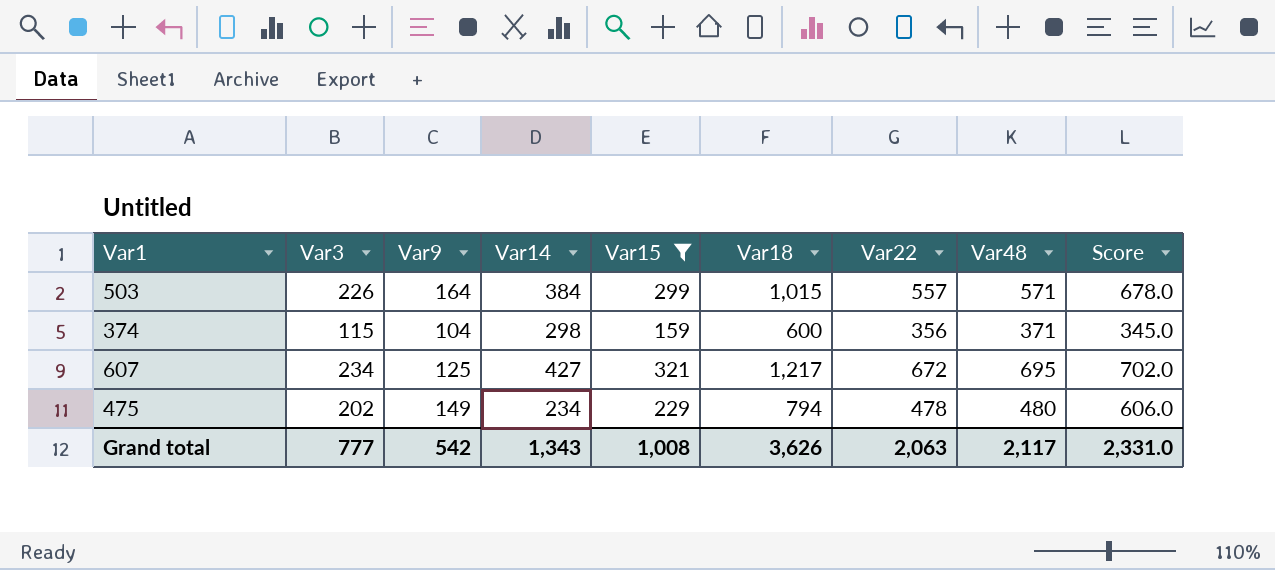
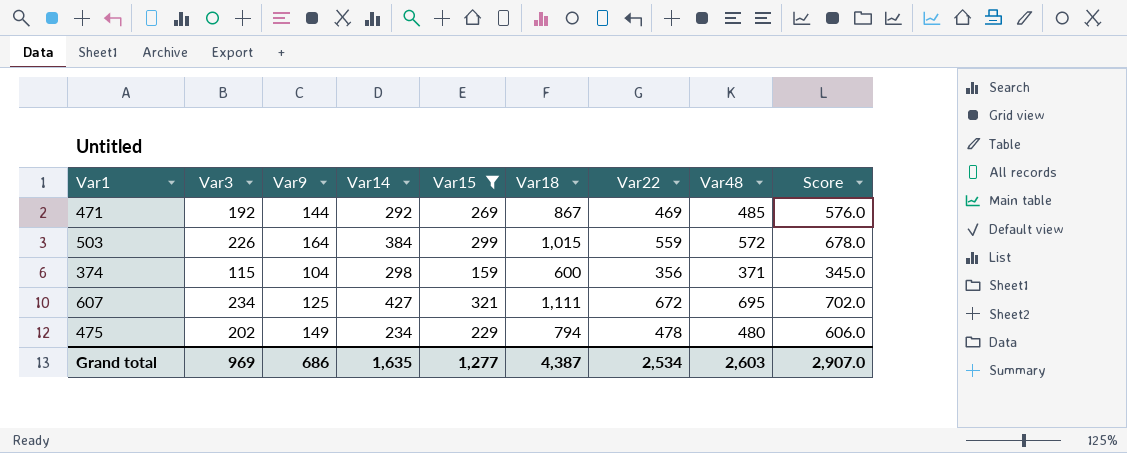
row 471: none -> 192 | 144 | 292 | 269 | 867 | 469 | 485 | 576.0
503 | Var22: 557 -> 559
503 | Var48: 571 -> 572
607 | Var18: 1,217 -> 1,111
Grand total | Var3: 777 -> 969
Grand total | Var9: 542 -> 686
Grand total | Var14: 1,343 -> 1,635
Grand total | Var15: 1,008 -> 1,277
Grand total | Var18: 3,626 -> 4,387
Grand total | Var22: 2,063 -> 2,534
Grand total | Var48: 2,117 -> 2,603
Grand total | Score: 2,331.0 -> 2,907.0

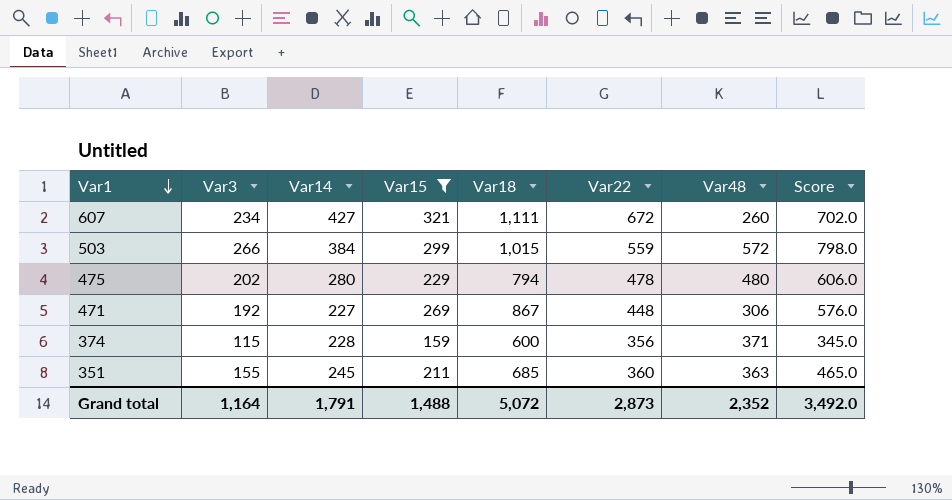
row order: none -> Var1 descending
column Var9 | position: 3 -> none
607 | Var48: 695 -> 260
503 | Var3: 226 -> 266
503 | Score: 678.0 -> 798.0
475 | Var14: 234 -> 280
471 | Var14: 292 -> 227
471 | Var22: 469 -> 448
471 | Var48: 485 -> 306
374 | Var14: 298 -> 228
row 351: none -> 155 | 245 | 211 | 685 | 360 | 363 | 465.0
Grand total | Var3: 969 -> 1,164
Grand total | Var14: 1,635 -> 1,791
Grand total | Var15: 1,277 -> 1,488
Grand total | Var18: 4,387 -> 5,072
Grand total | Var22: 2,534 -> 2,873
Grand total | Var48: 2,603 -> 2,352
Grand total | Score: 2,907.0 -> 3,492.0

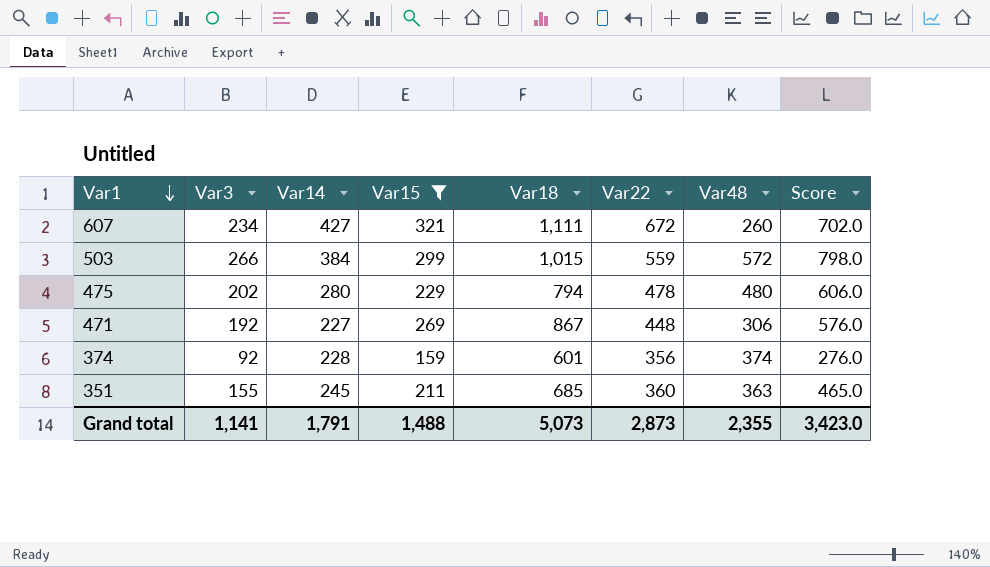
374 | Var3: 115 -> 92
374 | Var18: 600 -> 601
374 | Var48: 371 -> 374
374 | Score: 345.0 -> 276.0
Grand total | Var3: 1,164 -> 1,141
Grand total | Var18: 5,072 -> 5,073
Grand total | Var48: 2,352 -> 2,355
Grand total | Score: 3,492.0 -> 3,423.0

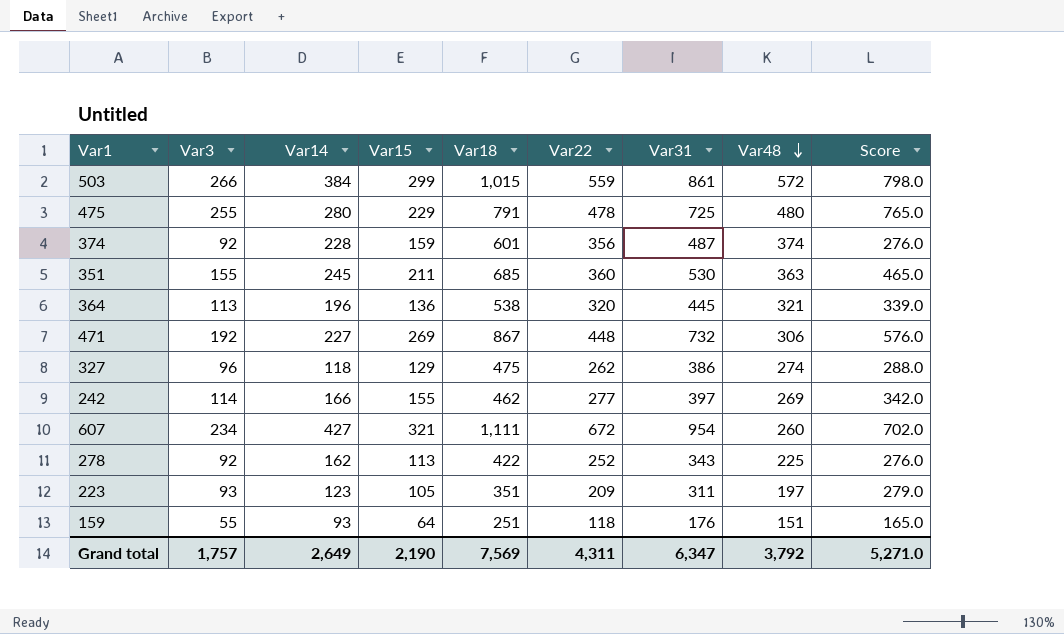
filter: Var15 >= 159 -> none
row order: Var1 descending -> Var48 descending
column Var31 | position: none -> 7
475 | Var3: 202 -> 255
475 | Var18: 794 -> 791
475 | Score: 606.0 -> 765.0
Grand total | Var3: 1,141 -> 1,757
Grand total | Var14: 1,791 -> 2,649
Grand total | Var15: 1,488 -> 2,190
Grand total | Var18: 5,073 -> 7,569
Grand total | Var22: 2,873 -> 4,311
Grand total | Var48: 2,355 -> 3,792
Grand total | Score: 3,423.0 -> 5,271.0

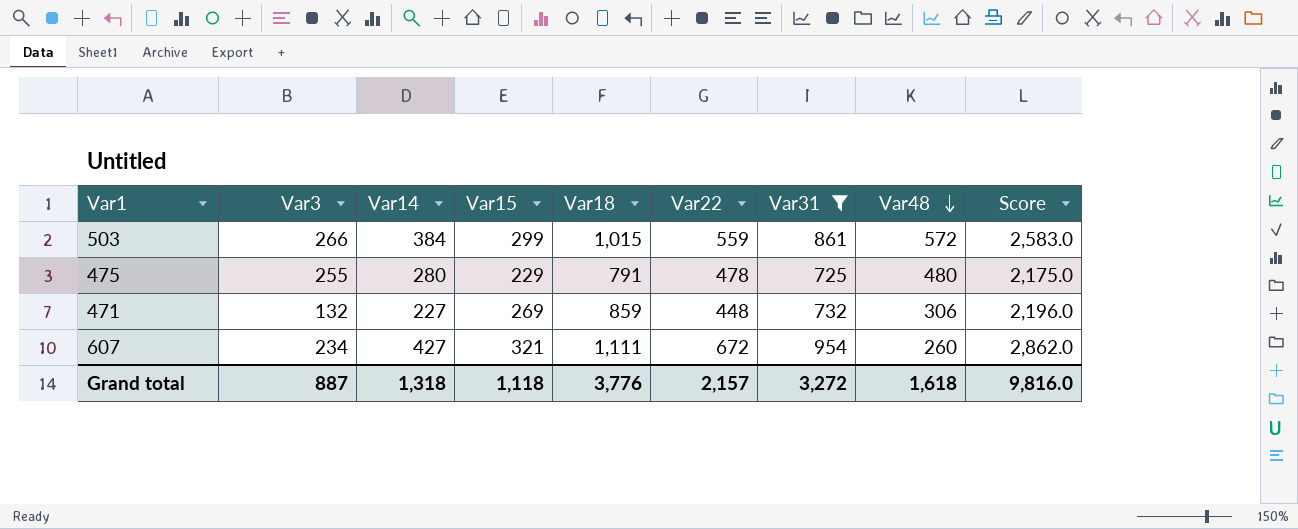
filter: none -> Var31 >= 725
column Score | formula: [Var3] * 3 -> [Var31] * 3
471 | Var3: 192 -> 132
471 | Var18: 867 -> 859
Grand total | Var3: 1,757 -> 887
Grand total | Var14: 2,649 -> 1,318
Grand total | Var15: 2,190 -> 1,118
Grand total | Var18: 7,569 -> 3,776
Grand total | Var22: 4,311 -> 2,157
Grand total | Var31: 6,347 -> 3,272
Grand total | Var48: 3,792 -> 1,618
Grand total | Score: 5,271.0 -> 9,816.0

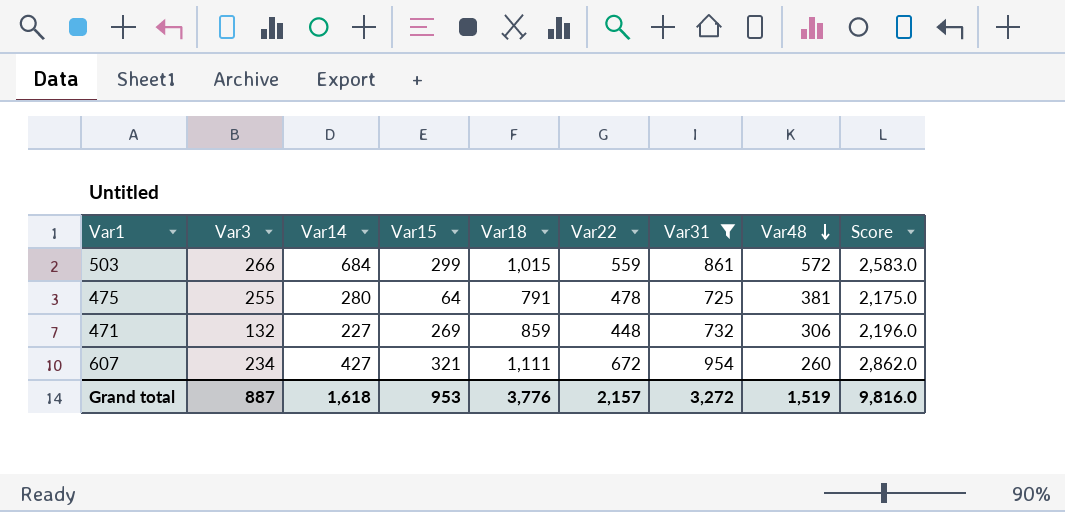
503 | Var14: 384 -> 684
475 | Var15: 229 -> 64
475 | Var48: 480 -> 381
Grand total | Var14: 1,318 -> 1,618
Grand total | Var15: 1,118 -> 953
Grand total | Var48: 1,618 -> 1,519

